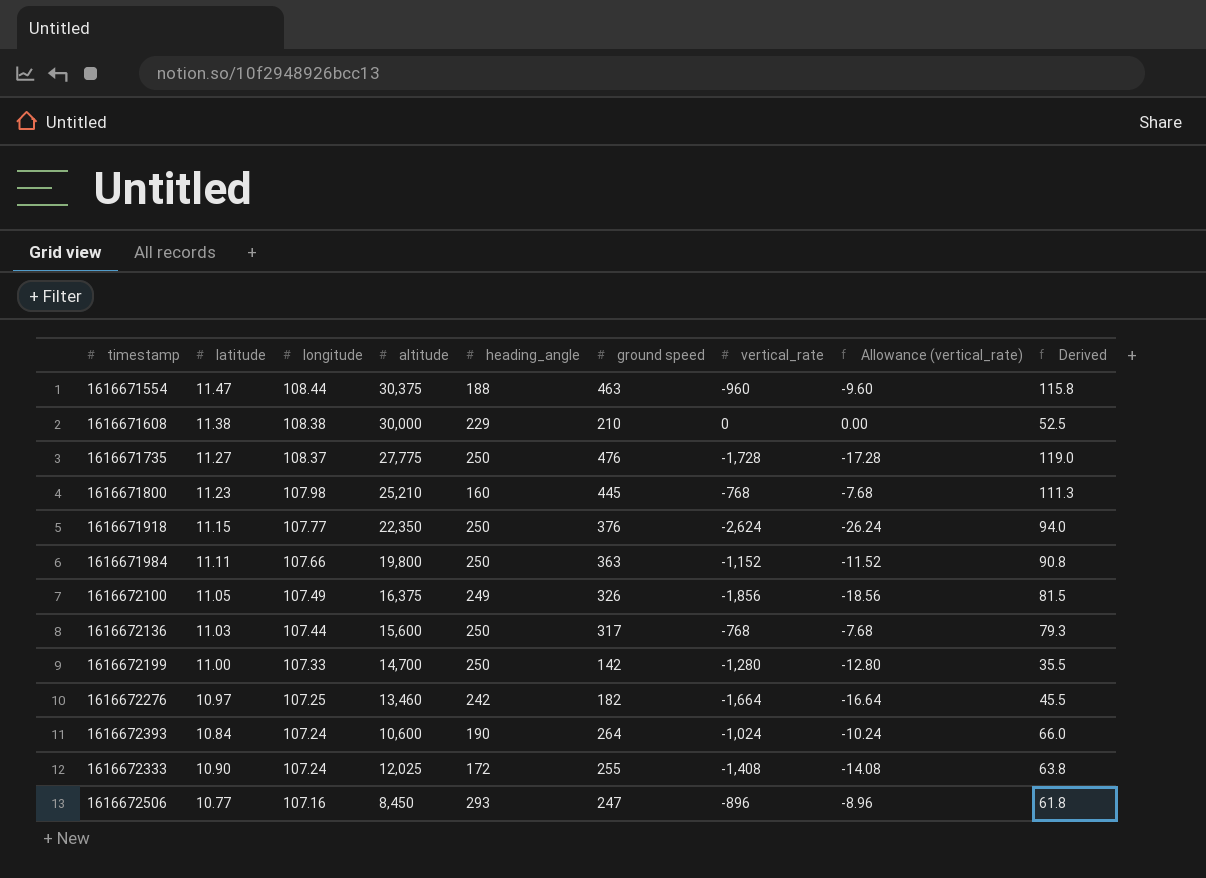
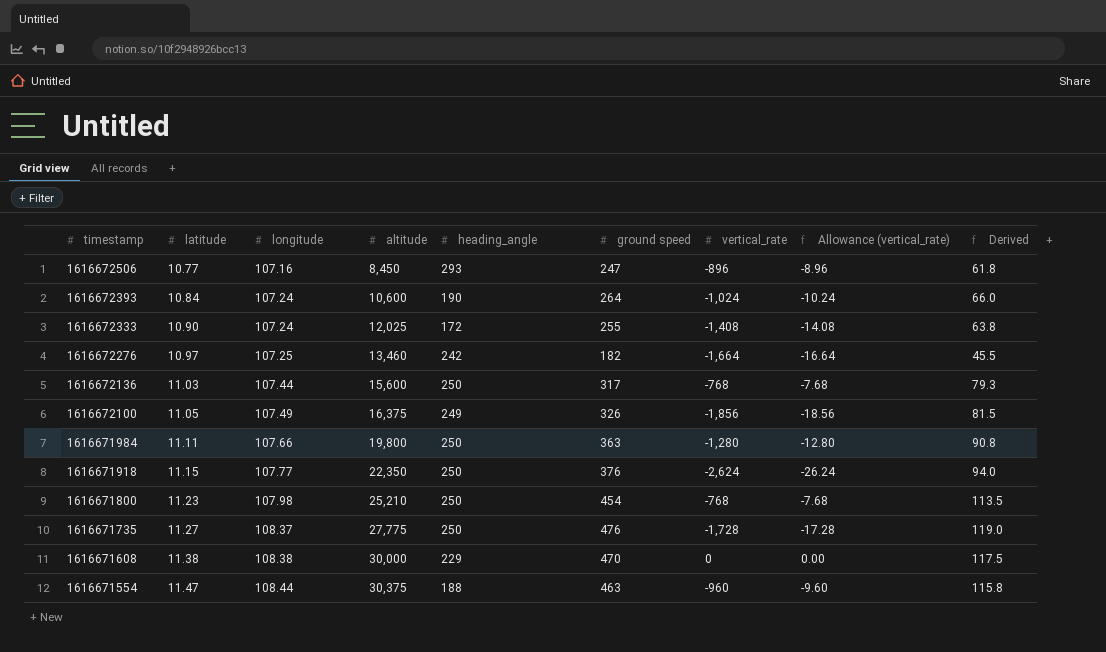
row order: longitude descending -> timestamp descending
row 1616672199: 11.00 | 107.33 | 14,700 | 250 | 142 | -1,280 | -12.80 | 35.5 -> none
1616671984 | vertical_rate: -1,152 -> -1,280
1616671984 | Allowance (vertical_rate): -11.52 -> -12.80
1616671800 | heading_angle: 160 -> 250
1616671800 | ground speed: 445 -> 454
1616671800 | Derived: 111.3 -> 113.5
1616671608 | ground speed: 210 -> 470
1616671608 | Derived: 52.5 -> 117.5

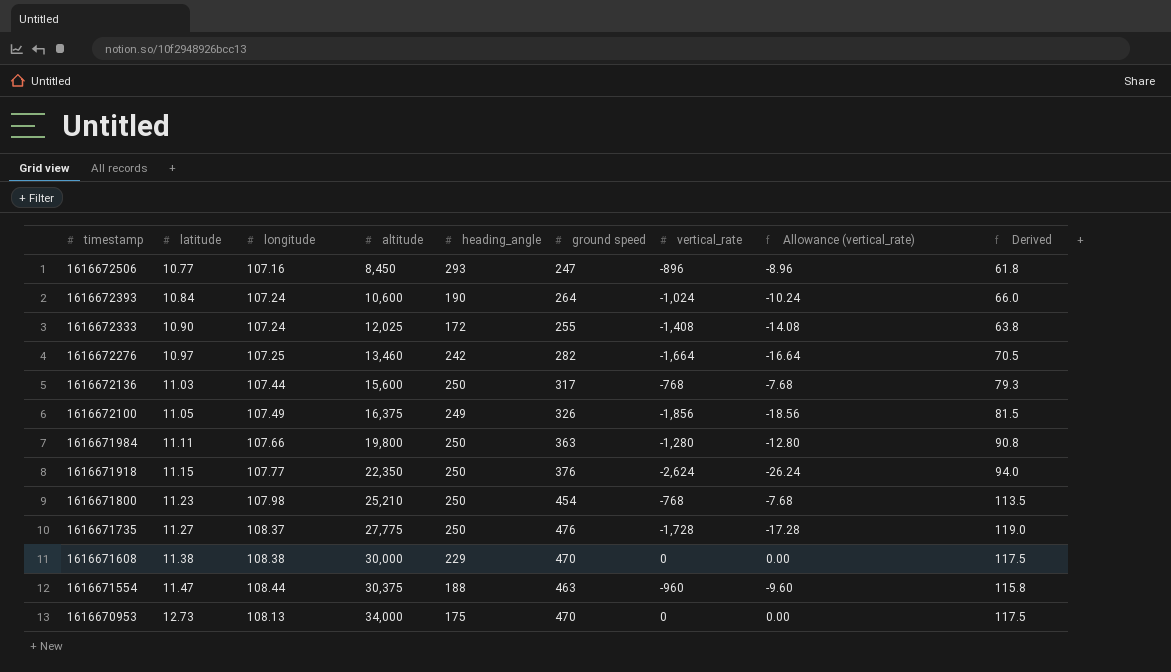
1616672276 | ground speed: 182 -> 282
1616672276 | Derived: 45.5 -> 70.5
row 1616670953: none -> 12.73 | 108.13 | 34,000 | 175 | 470 | 0 | 0.00 | 117.5

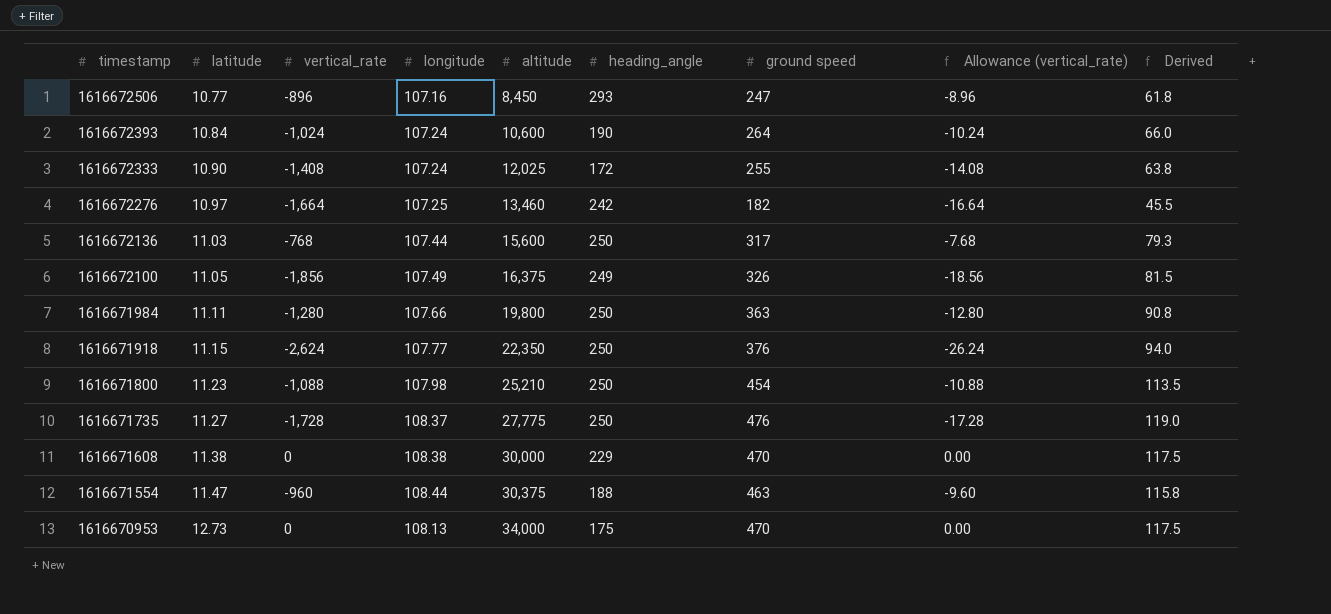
column vertical_rate | position: 7 -> 3
1616672276 | ground speed: 282 -> 182
1616672276 | Derived: 70.5 -> 45.5
1616671800 | vertical_rate: -768 -> -1,088
1616671800 | Allowance (vertical_rate): -7.68 -> -10.88

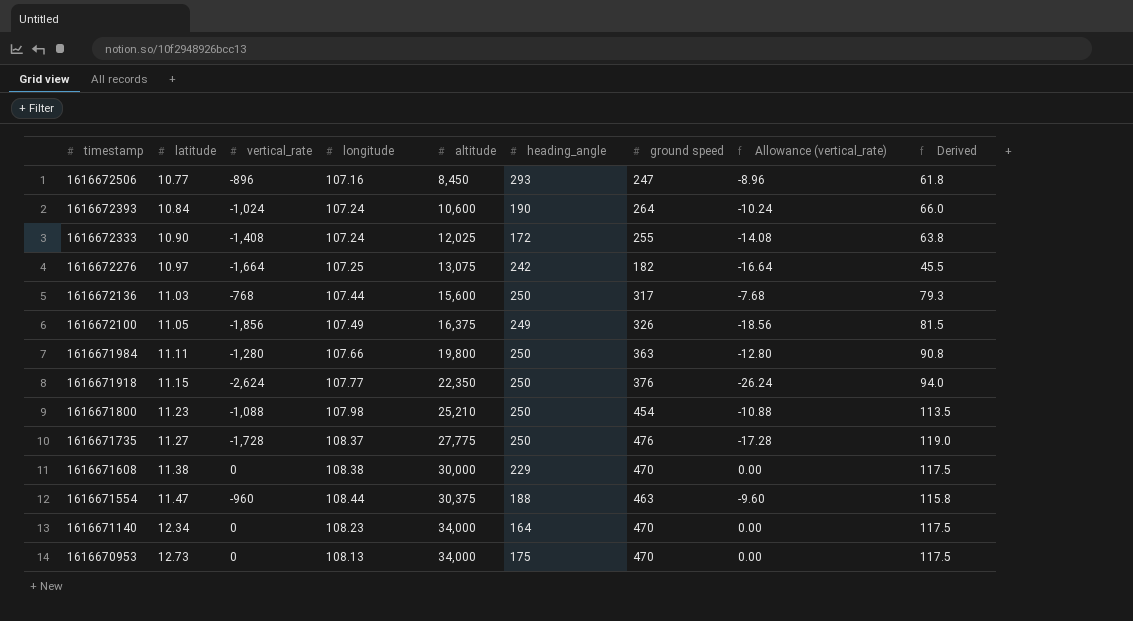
1616672276 | altitude: 13,460 -> 13,075
row 1616671140: none -> 12.34 | 0 | 108.23 | 34,000 | 164 | 470 | 0.00 | 117.5

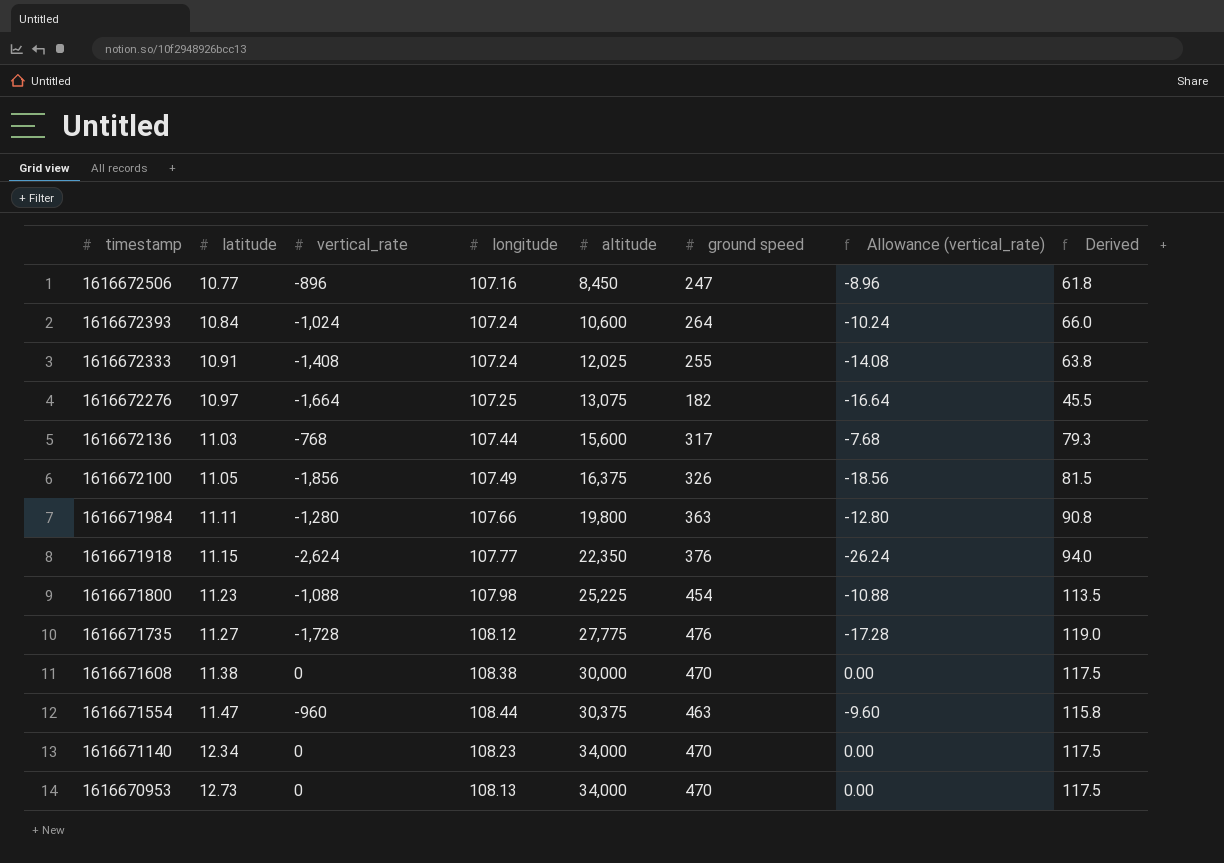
column heading_angle | position: 6 -> none
1616672333 | latitude: 10.90 -> 10.91
1616671800 | altitude: 25,210 -> 25,225
1616671735 | longitude: 108.37 -> 108.12

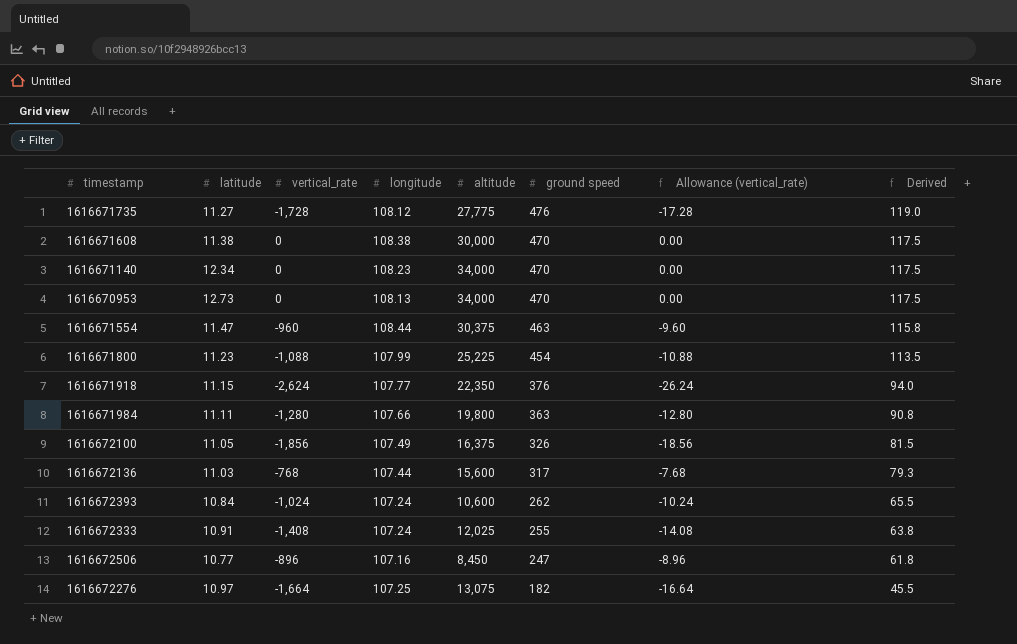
row order: timestamp descending -> ground speed descending
1616671800 | longitude: 107.98 -> 107.99
1616672393 | ground speed: 264 -> 262
1616672393 | Derived: 66.0 -> 65.5

